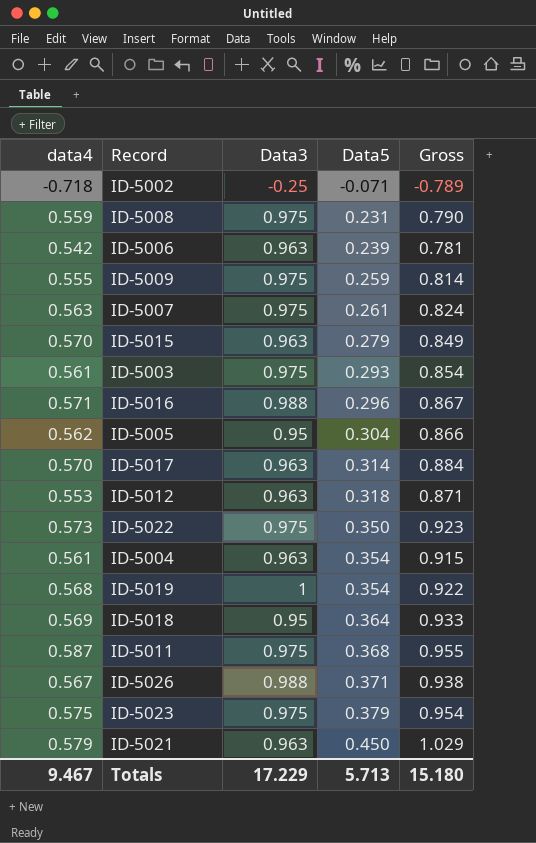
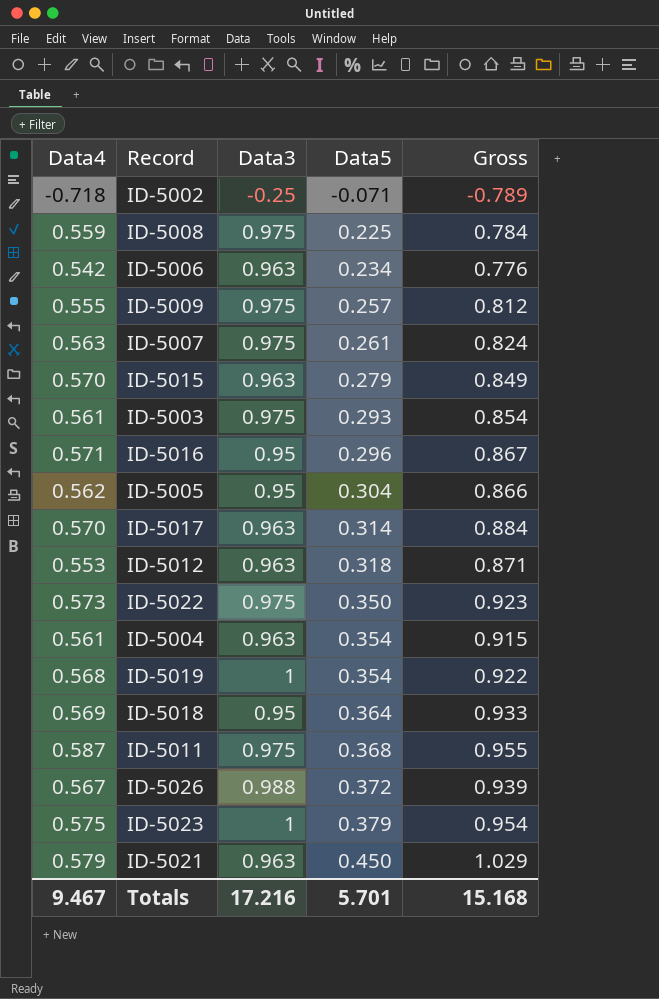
column name: data4 -> Data4
ID-5008 | Data5: 0.231 -> 0.225
ID-5008 | Gross: 0.790 -> 0.784
ID-5006 | Data5: 0.239 -> 0.234
ID-5006 | Gross: 0.781 -> 0.776
ID-5009 | Data5: 0.259 -> 0.257
ID-5009 | Gross: 0.814 -> 0.812
ID-5016 | Data3: 0.988 -> 0.95
ID-5026 | Data5: 0.371 -> 0.372
ID-5026 | Gross: 0.938 -> 0.939
ID-5023 | Data3: 0.975 -> 1
Totals | Data3: 17.229 -> 17.216
Totals | Data5: 5.713 -> 5.701
Totals | Gross: 15.180 -> 15.168

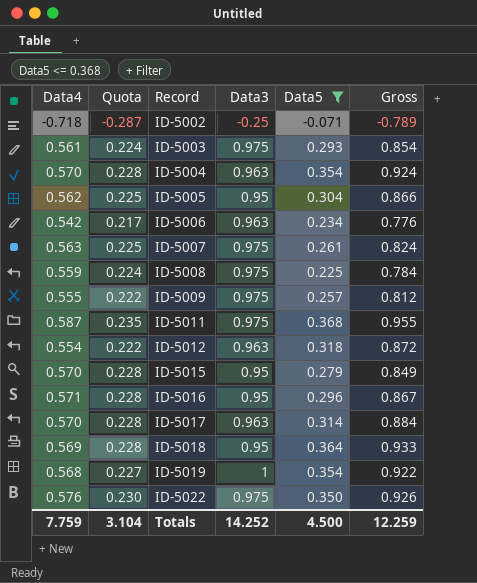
filter: none -> Data5 <= 0.368
row order: Data5 ascending -> Record ascending
column Quota | formula: none -> [Data4] * 0.4
ID-5004 | Data4: 0.561 -> 0.570
ID-5004 | Gross: 0.915 -> 0.924
ID-5012 | Data4: 0.553 -> 0.554
ID-5012 | Gross: 0.871 -> 0.872
ID-5015 | Data3: 0.963 -> 0.95
ID-5022 | Data4: 0.573 -> 0.576
ID-5022 | Gross: 0.923 -> 0.926
Totals | Data4: 9.467 -> 7.759
Totals | Data3: 17.216 -> 14.252
Totals | Data5: 5.701 -> 4.500
Totals | Gross: 15.168 -> 12.259

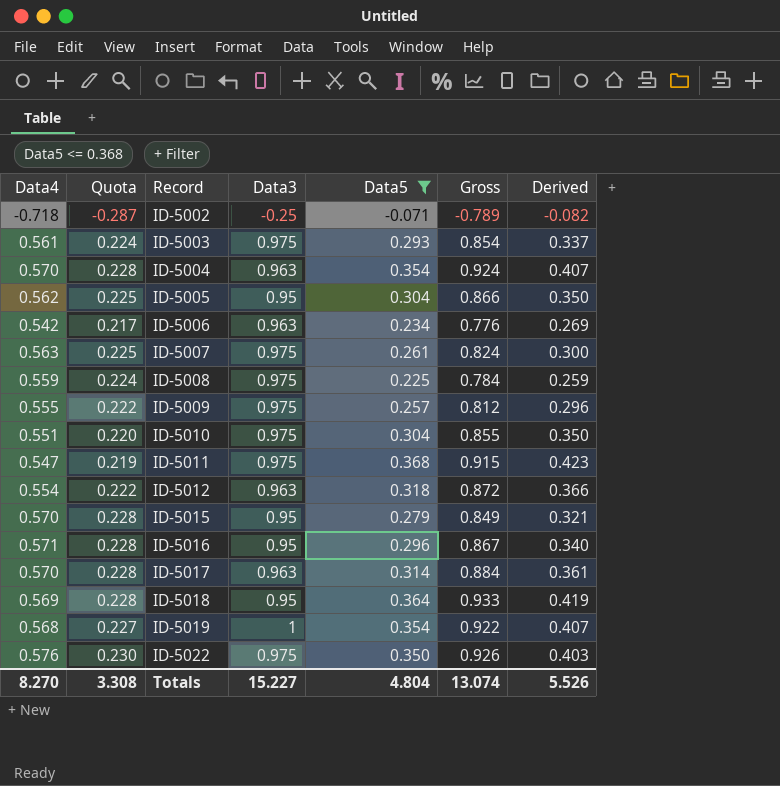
column Derived | formula: none -> [Data5] * 1.15
row ID-5010: none -> 0.551 | 0.220 | 0.975 | 0.304 | 0.855 | 0.350
ID-5011 | Data4: 0.587 -> 0.547
ID-5011 | Quota: 0.235 -> 0.219
ID-5011 | Gross: 0.955 -> 0.915
Totals | Data4: 7.759 -> 8.270
Totals | Quota: 3.104 -> 3.308
Totals | Data3: 14.252 -> 15.227
Totals | Data5: 4.500 -> 4.804
Totals | Gross: 12.259 -> 13.074

